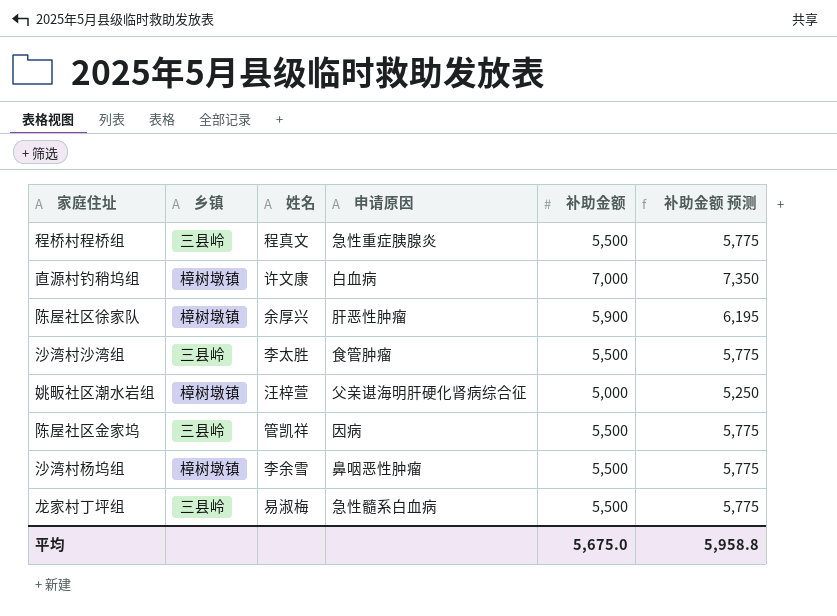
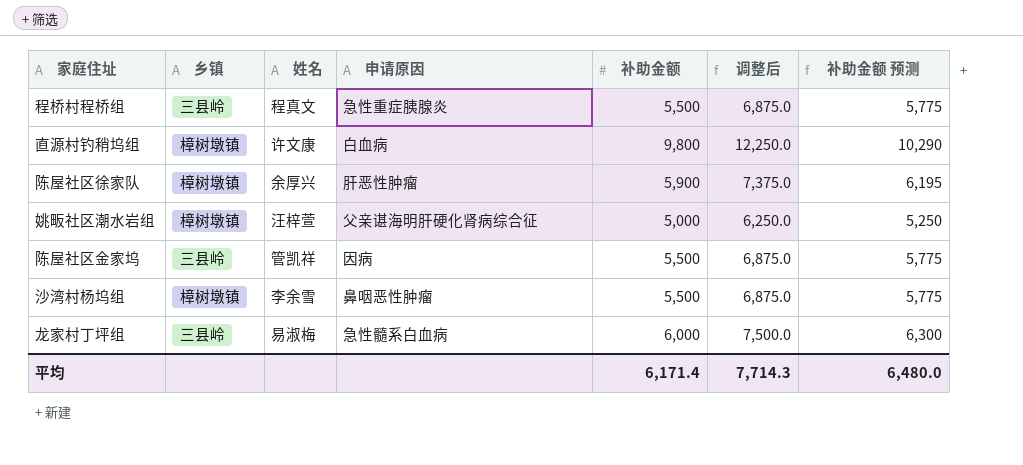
column 调整后 | formula: none -> [补助金额] * 1.25
row 沙湾村沙湾组: 三县岭 | 李太胜 | 食管肿瘤 | 5,500 | 5,775 -> none
直源村钓稍坞组 | 补助金额: 7,000 -> 9,800
直源村钓稍坞组 | 补助金额 预测: 7,350 -> 10,290
龙家村丁坪组 | 补助金额: 5,500 -> 6,000
龙家村丁坪组 | 补助金额 预测: 5,775 -> 6,300
平均 | 补助金额: 5,675.0 -> 6,171.4
平均 | 补助金额 预测: 5,958.8 -> 6,480.0

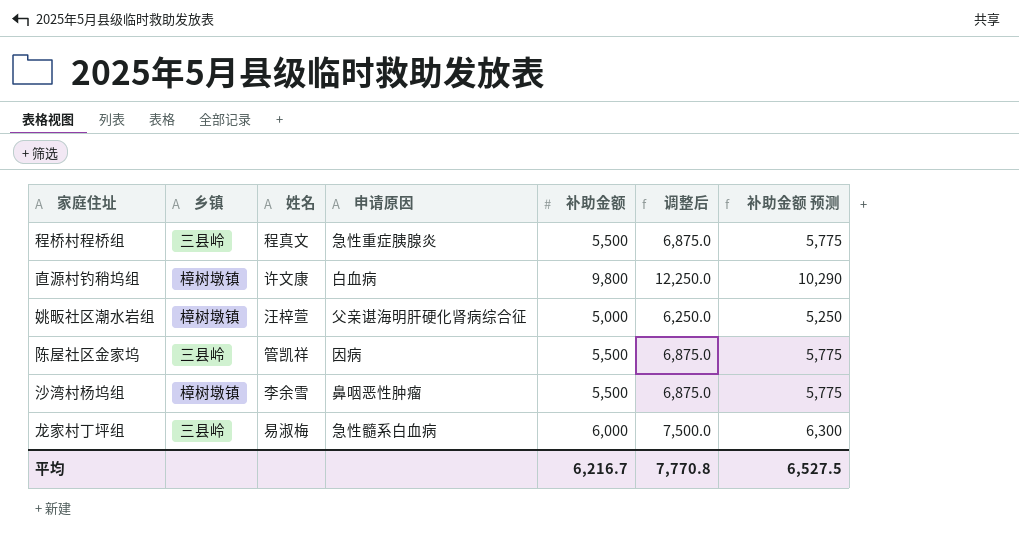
row 陈屋社区徐家队: 樟树墩镇 | 余厚兴 | 肝恶性肿瘤 | 5,900 | 7,375.0 | 6,195 -> none
平均 | 补助金额: 6,171.4 -> 6,216.7
平均 | 调整后: 7,714.3 -> 7,770.8
平均 | 补助金额 预测: 6,480.0 -> 6,527.5

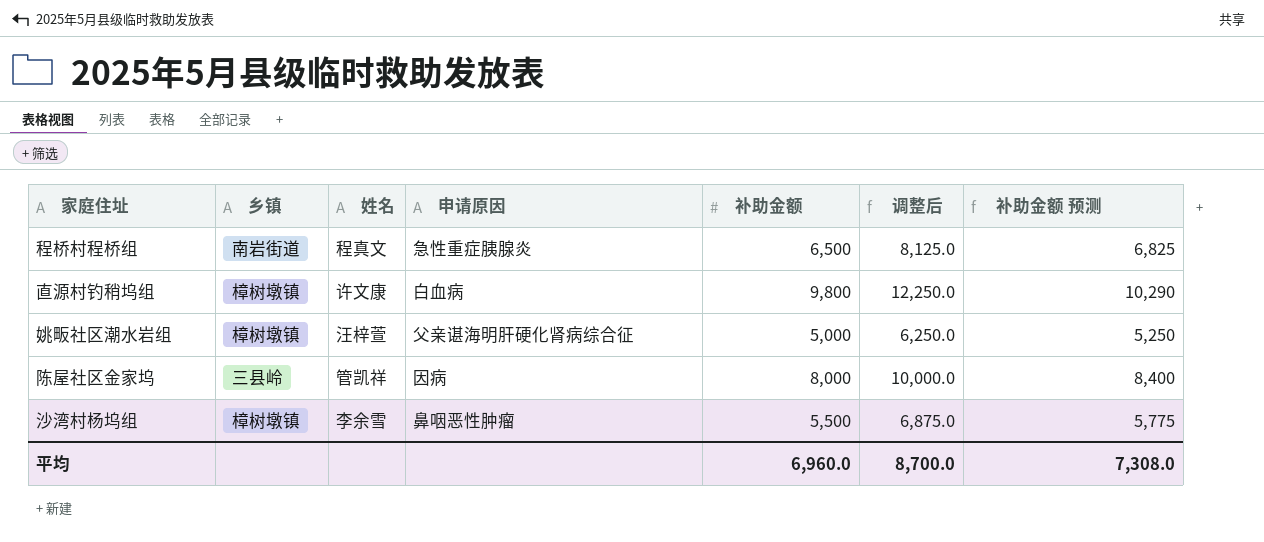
row 龙家村丁坪组: 三县岭 | 易淑梅 | 急性髓系白血病 | 6,000 | 7,500.0 | 6,300 -> none
程桥村程桥组 | 乡镇: 三县岭 -> 南岩街道
程桥村程桥组 | 补助金额: 5,500 -> 6,500
程桥村程桥组 | 调整后: 6,875.0 -> 8,125.0
程桥村程桥组 | 补助金额 预测: 5,775 -> 6,825
陈屋社区金家坞 | 补助金额: 5,500 -> 8,000
陈屋社区金家坞 | 调整后: 6,875.0 -> 10,000.0
陈屋社区金家坞 | 补助金额 预测: 5,775 -> 8,400
平均 | 补助金额: 6,216.7 -> 6,960.0
平均 | 调整后: 7,770.8 -> 8,700.0
平均 | 补助金额 预测: 6,527.5 -> 7,308.0

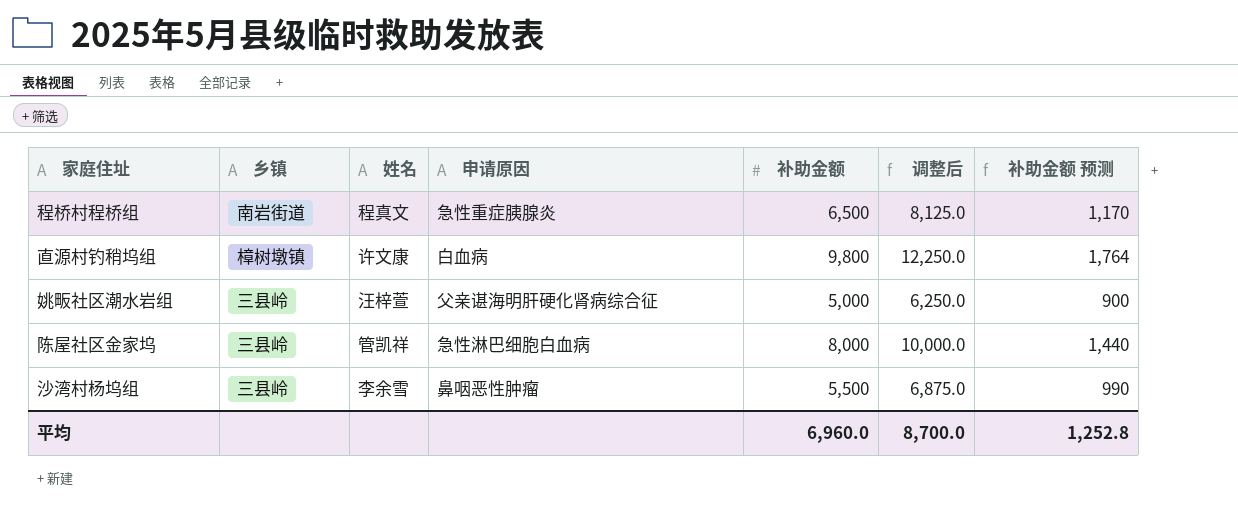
column 补助金额 预测 | formula: [补助金额] * 1.05 -> [补助金额] * 0.18
姚畈社区潮水岩组 | 乡镇: 樟树墩镇 -> 三县岭
陈屋社区金家坞 | 申请原因: 因病 -> 急性淋巴细胞白血病
沙湾村杨坞组 | 乡镇: 樟树墩镇 -> 三县岭
平均 | 补助金额 预测: 7,308.0 -> 1,252.8

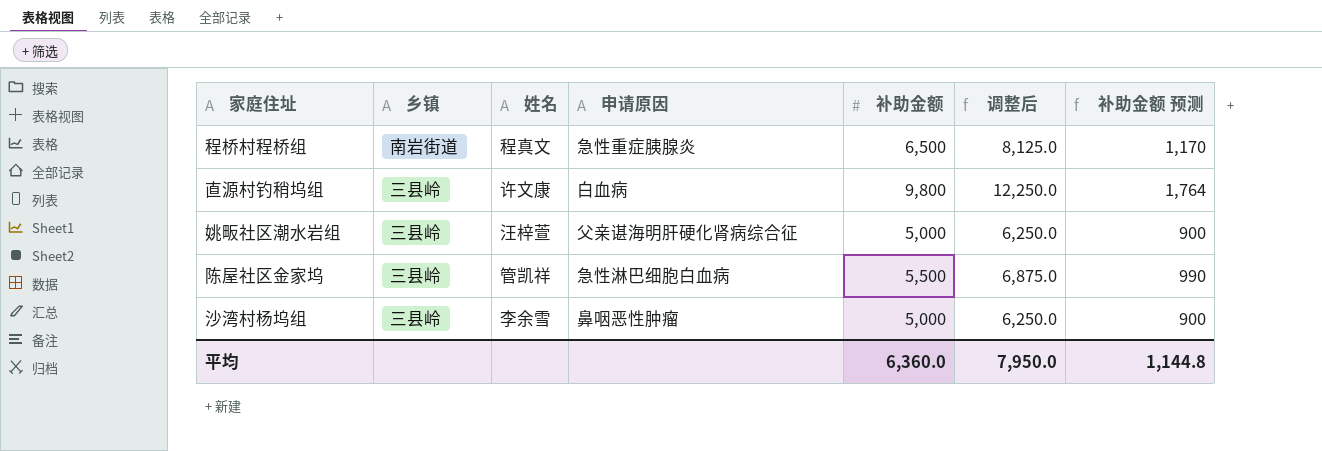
直源村钓稍坞组 | 乡镇: 樟树墩镇 -> 三县岭
陈屋社区金家坞 | 补助金额: 8,000 -> 5,500
陈屋社区金家坞 | 调整后: 10,000.0 -> 6,875.0
陈屋社区金家坞 | 补助金额 预测: 1,440 -> 990
沙湾村杨坞组 | 补助金额: 5,500 -> 5,000
沙湾村杨坞组 | 调整后: 6,875.0 -> 6,250.0
沙湾村杨坞组 | 补助金额 预测: 990 -> 900
平均 | 补助金额: 6,960.0 -> 6,360.0
平均 | 调整后: 8,700.0 -> 7,950.0
平均 | 补助金额 预测: 1,252.8 -> 1,144.8

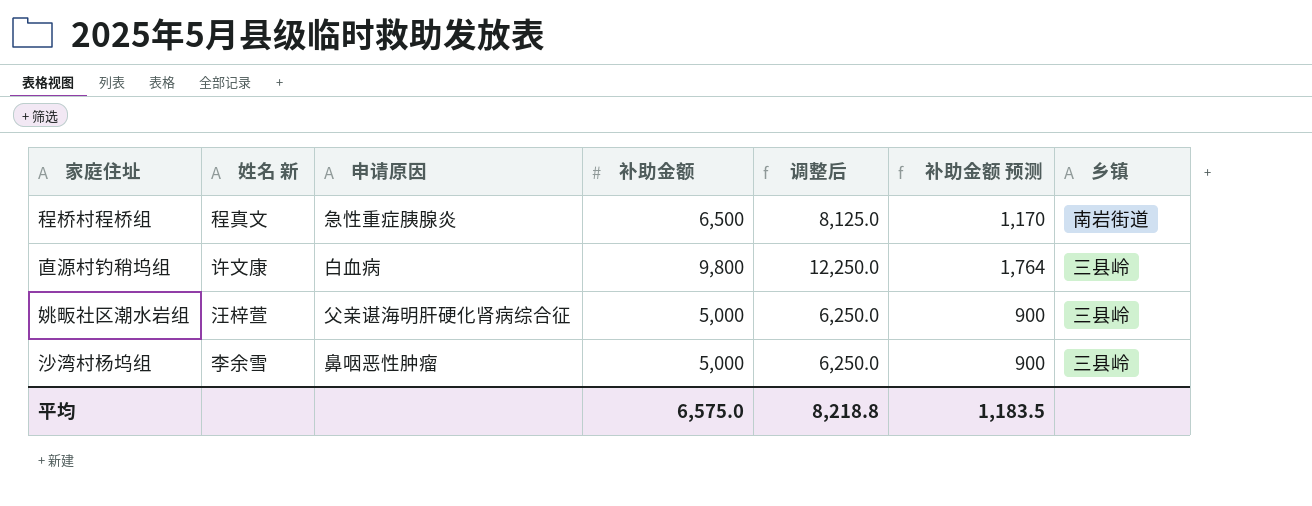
column name: 姓名 -> 姓名 新
column 乡镇 | position: 2 -> 7
row 陈屋社区金家坞: 三县岭 | 管凯祥 | 急性淋巴细胞白血病 | 5,500 | 6,875.0 | 990 -> none
平均 | 补助金额: 6,360.0 -> 6,575.0
平均 | 调整后: 7,950.0 -> 8,218.8
平均 | 补助金额 预测: 1,144.8 -> 1,183.5

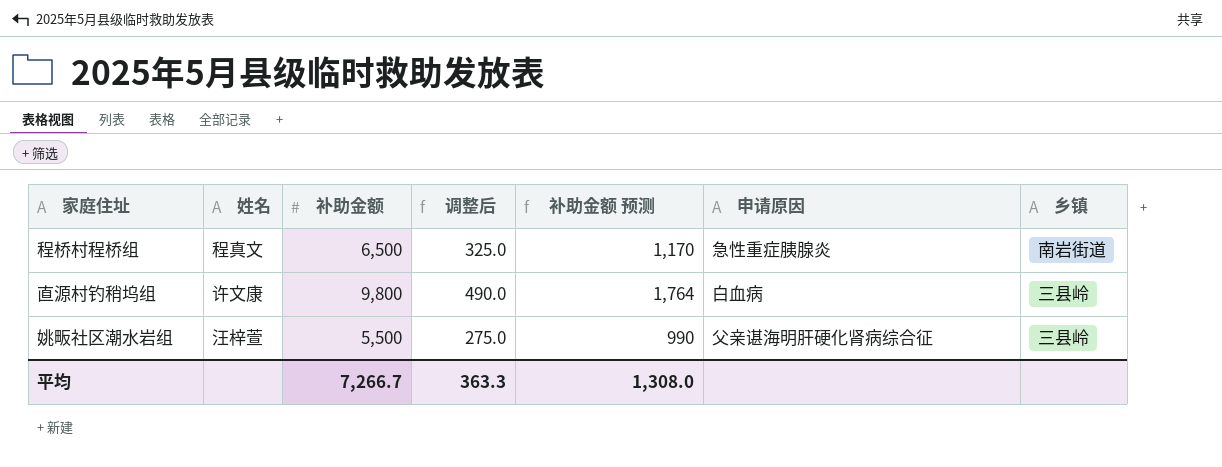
column name: 姓名 新 -> 姓名
column 调整后 | formula: [补助金额] * 1.25 -> [补助金额] * 0.05
column 申请原因 | position: 3 -> 6
row 沙湾村杨坞组: 李余雪 | 鼻咽恶性肿瘤 | 5,000 | 6,250.0 | 900 | 三县岭 -> none
姚畈社区潮水岩组 | 补助金额: 5,000 -> 5,500
姚畈社区潮水岩组 | 补助金额 预测: 900 -> 990
平均 | 补助金额: 6,575.0 -> 7,266.7
平均 | 调整后: 8,218.8 -> 363.3
平均 | 补助金额 预测: 1,183.5 -> 1,308.0

